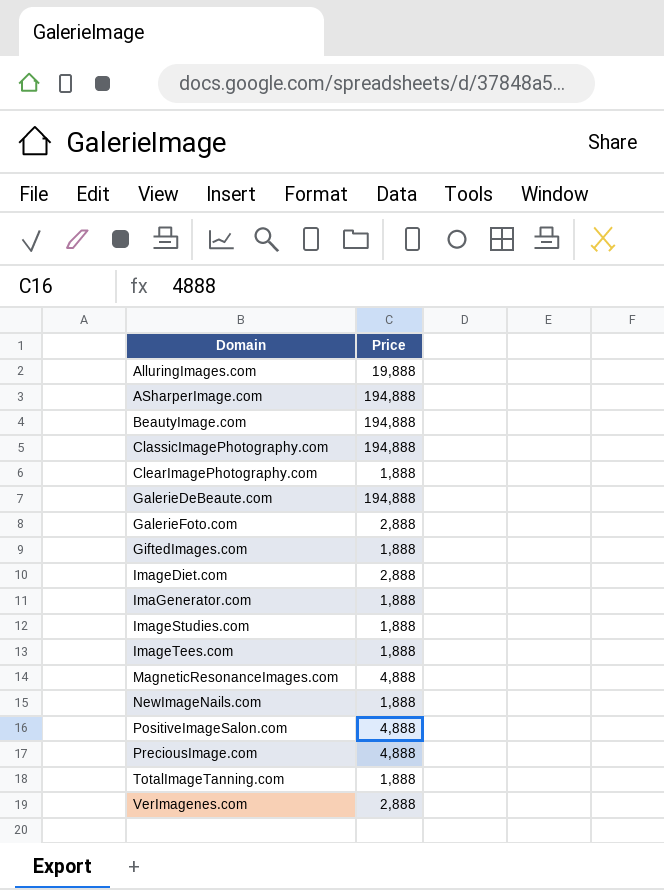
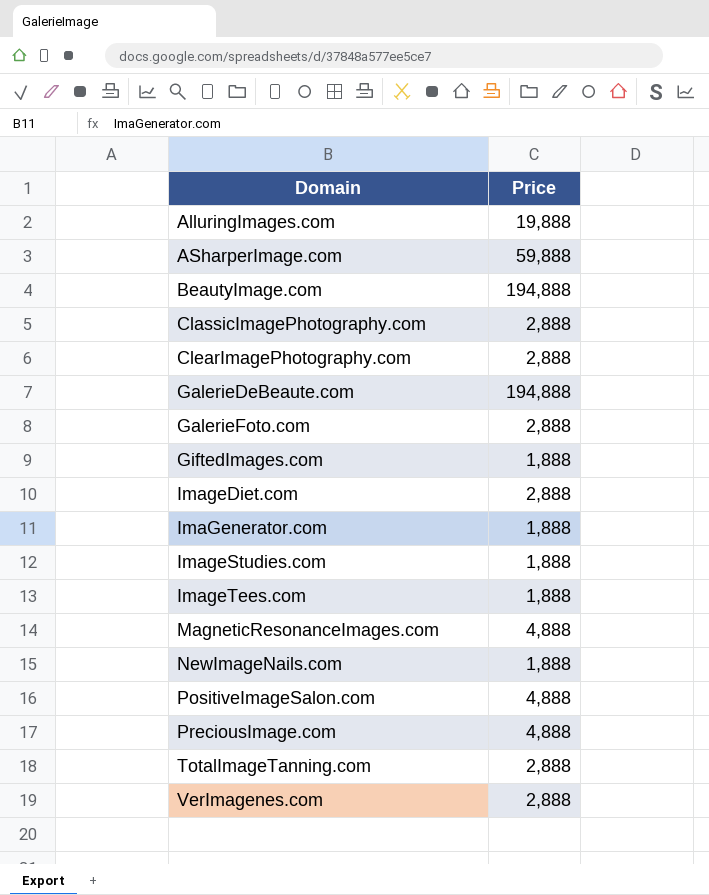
ASharperImage.com | Price: 194,888 -> 59,888
ClassicImagePhotography.com | Price: 194,888 -> 2,888
ClearImagePhotography.com | Price: 1,888 -> 2,888
TotalImageTanning.com | Price: 1,888 -> 2,888

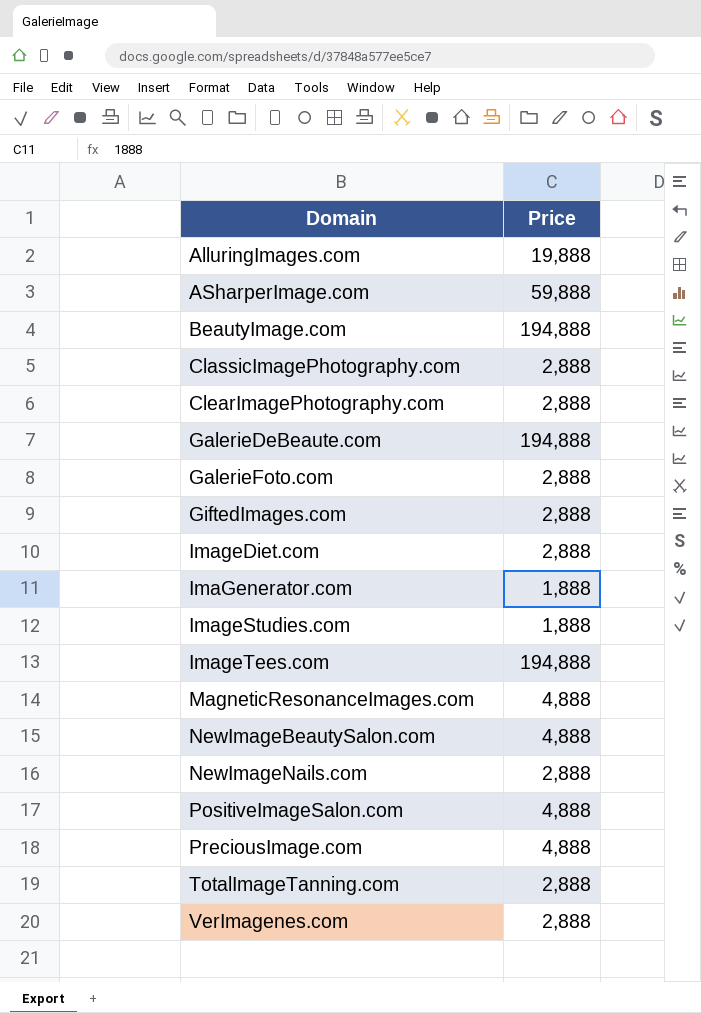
GiftedImages.com | Price: 1,888 -> 2,888
ImageTees.com | Price: 1,888 -> 194,888
row NewImageBeautySalon.com: none -> 4,888
NewImageNails.com | Price: 1,888 -> 2,888

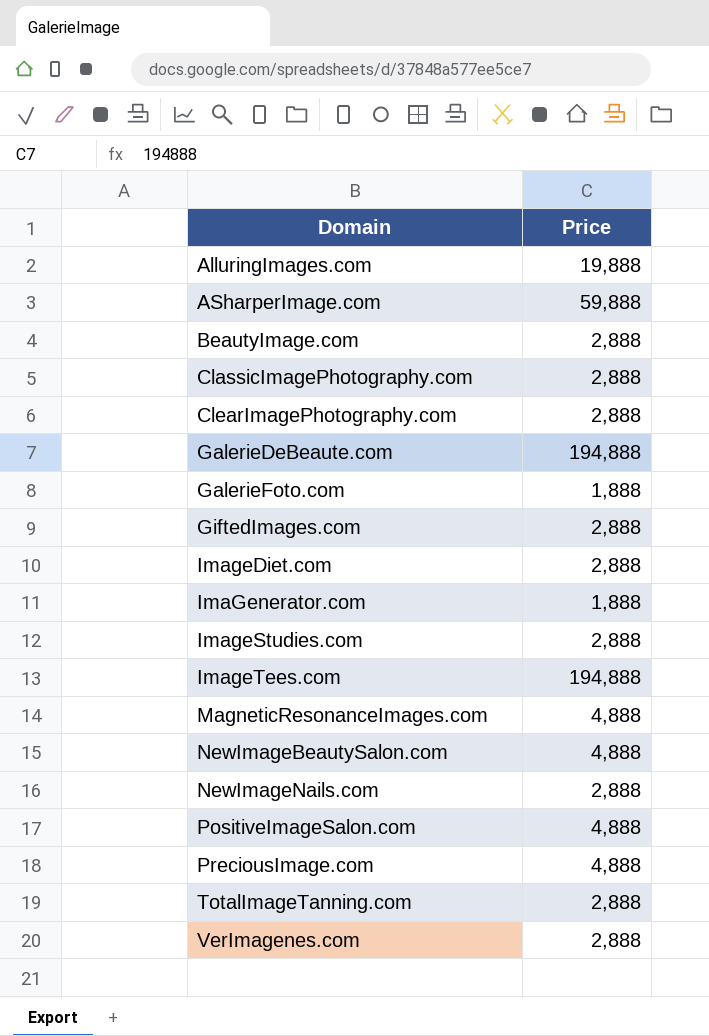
BeautyImage.com | Price: 194,888 -> 2,888
GalerieFoto.com | Price: 2,888 -> 1,888
ImageStudies.com | Price: 1,888 -> 2,888

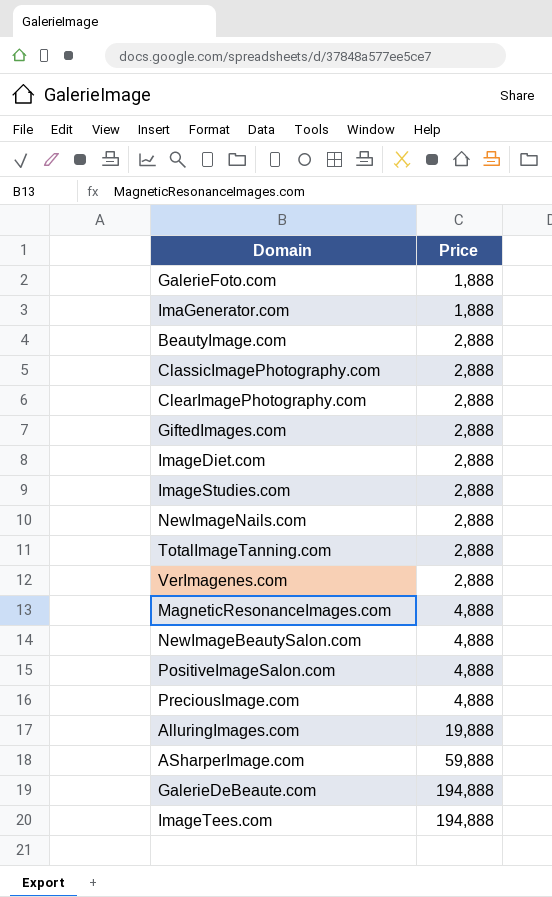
row order: Domain ascending -> Price ascending

